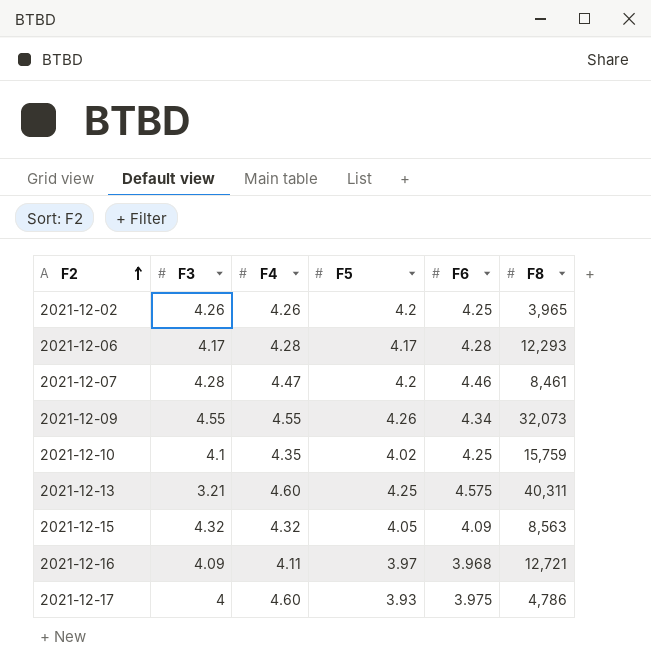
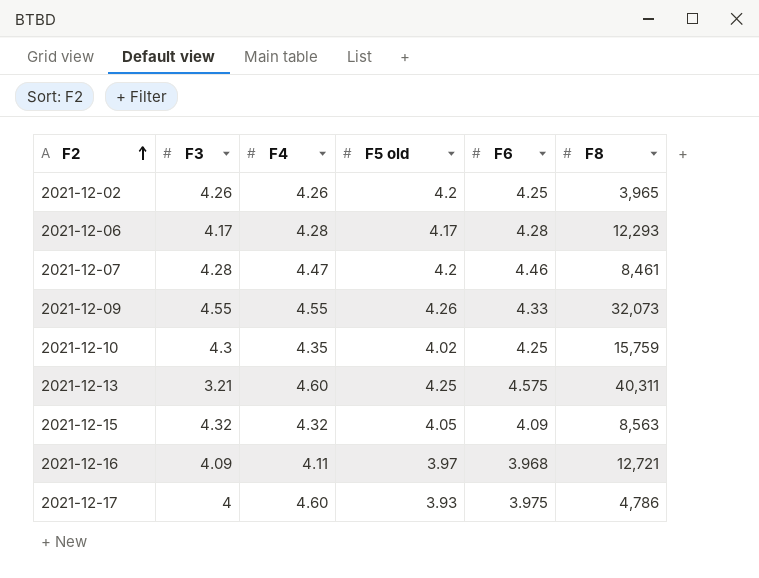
column name: F5 -> F5 old
2021-12-09 | F6: 4.34 -> 4.33
2021-12-10 | F3: 4.1 -> 4.3

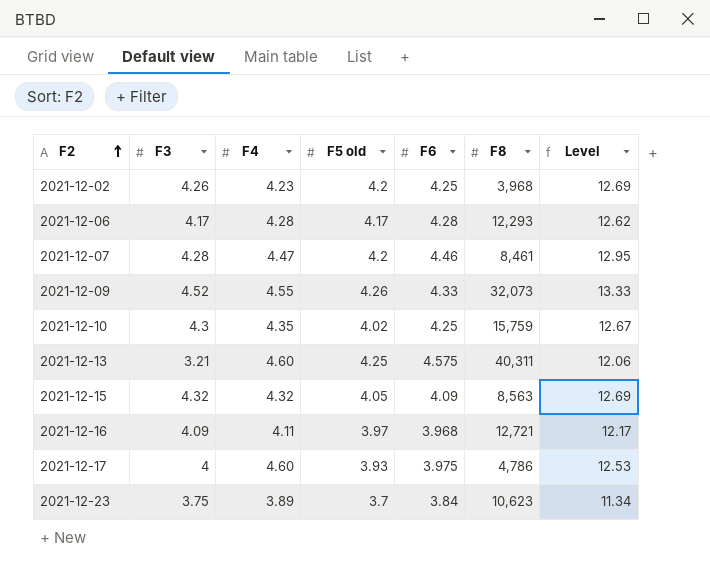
column Level | formula: none -> [F3] + [F4] + [F5 old]
2021-12-02 | F4: 4.26 -> 4.23
2021-12-02 | F8: 3,965 -> 3,968
2021-12-09 | F3: 4.55 -> 4.52
row 2021-12-23: none -> 3.75 | 3.89 | 3.7 | 3.84 | 10,623 | 11.34

